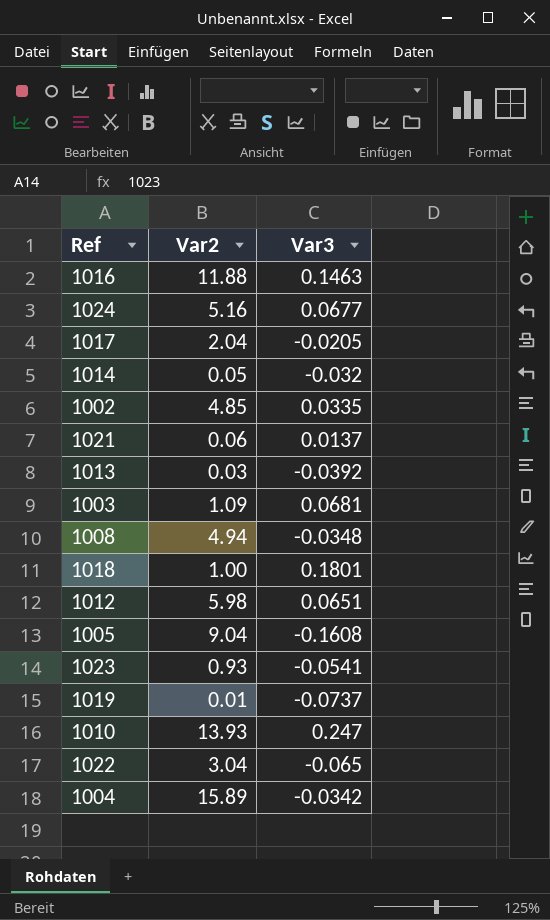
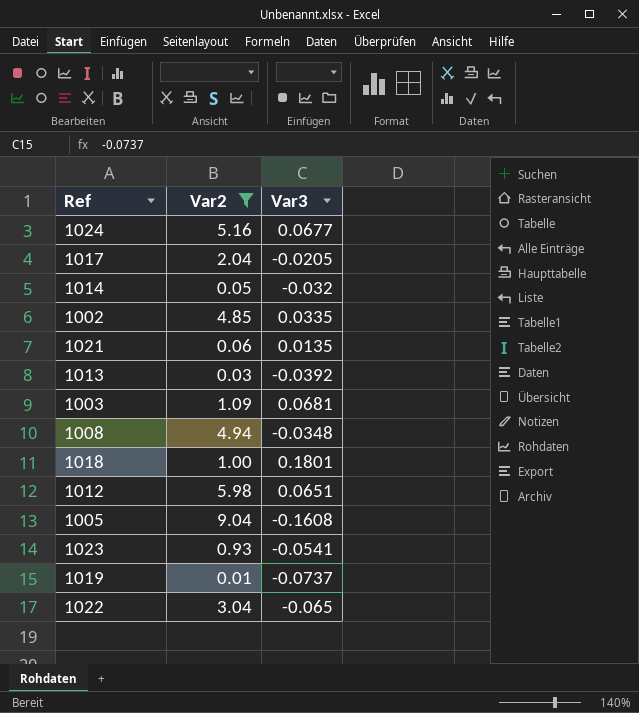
filter: none -> Var2 <= 9.04
1021 | Var3: 0.0137 -> 0.0135

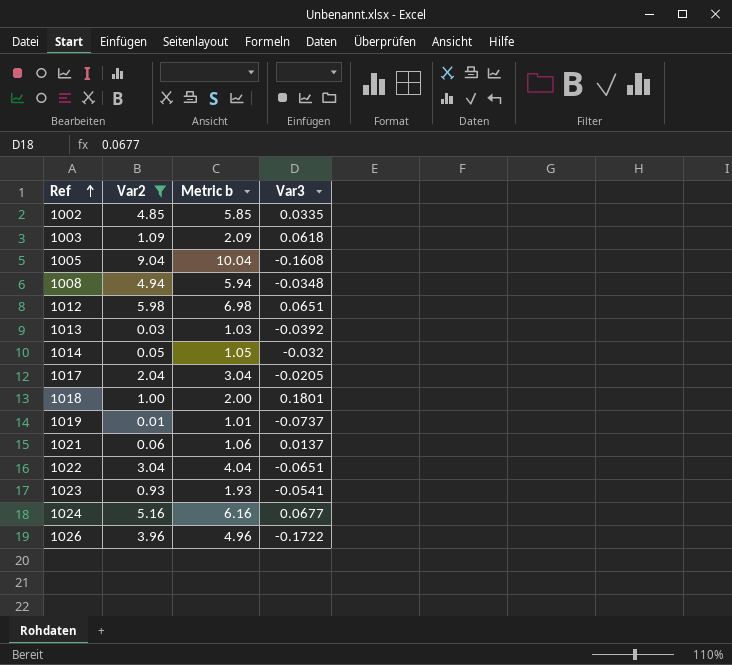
row order: none -> Ref ascending
column Metric b | formula: none -> [Var2] + 1
1003 | Var3: 0.0681 -> 0.0618
1021 | Var3: 0.0135 -> 0.0137
1022 | Var3: -0.065 -> -0.0651
row 1026: none -> 3.96 | 4.96 | -0.1722

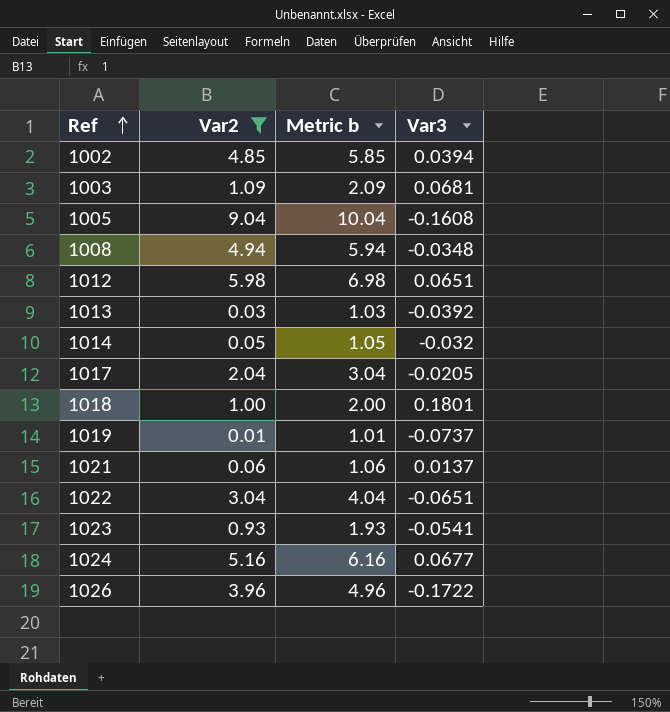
1002 | Var3: 0.0335 -> 0.0394
1003 | Var3: 0.0618 -> 0.0681

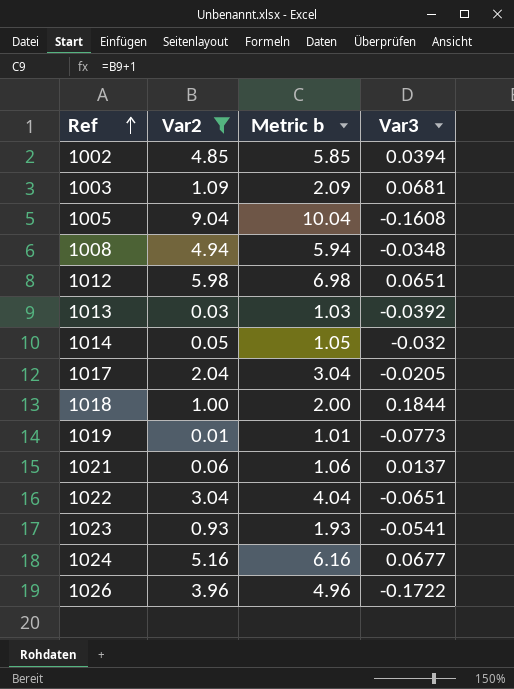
1018 | Var3: 0.1801 -> 0.1844
1019 | Var3: -0.0737 -> -0.0773

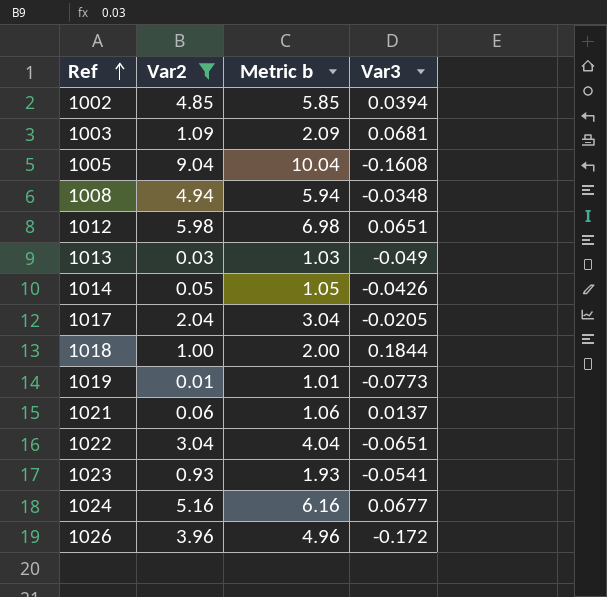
1013 | Var3: -0.0392 -> -0.049
1014 | Var3: -0.032 -> -0.0426
1026 | Var3: -0.1722 -> -0.172

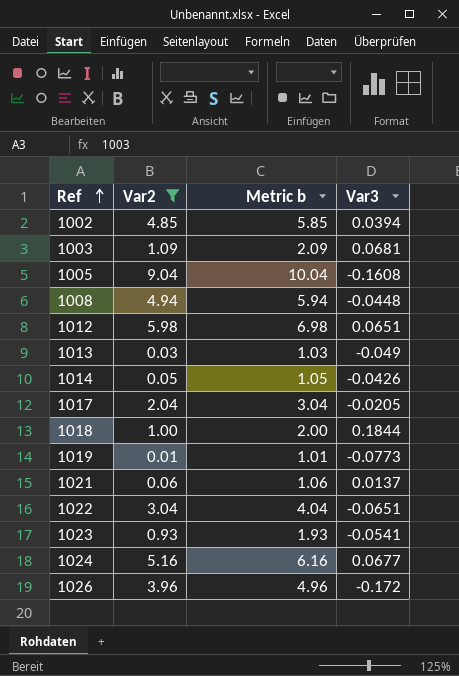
1008 | Var3: -0.0348 -> -0.0448

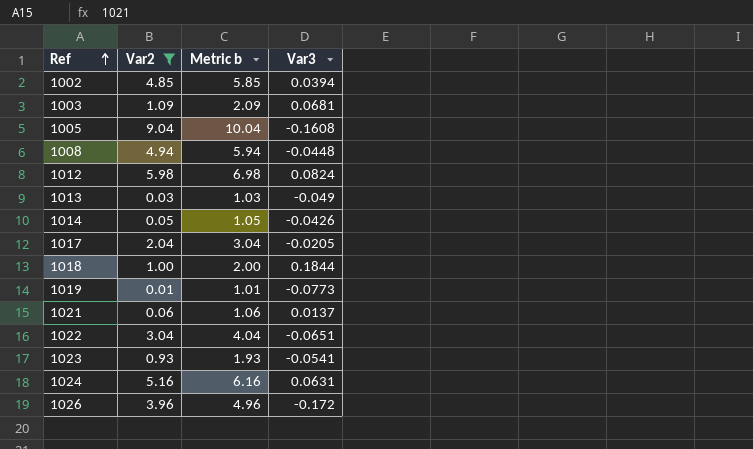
1012 | Var3: 0.0651 -> 0.0824
1024 | Var3: 0.0677 -> 0.0631

